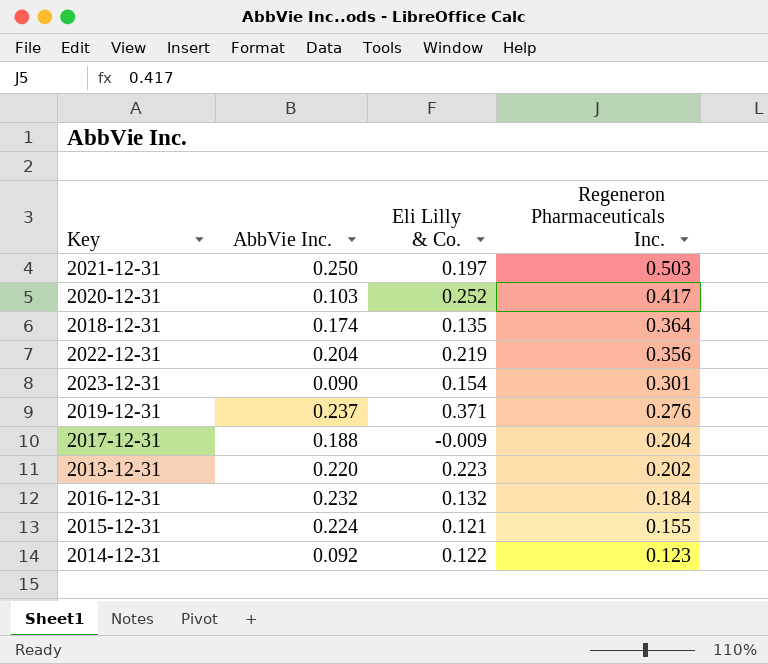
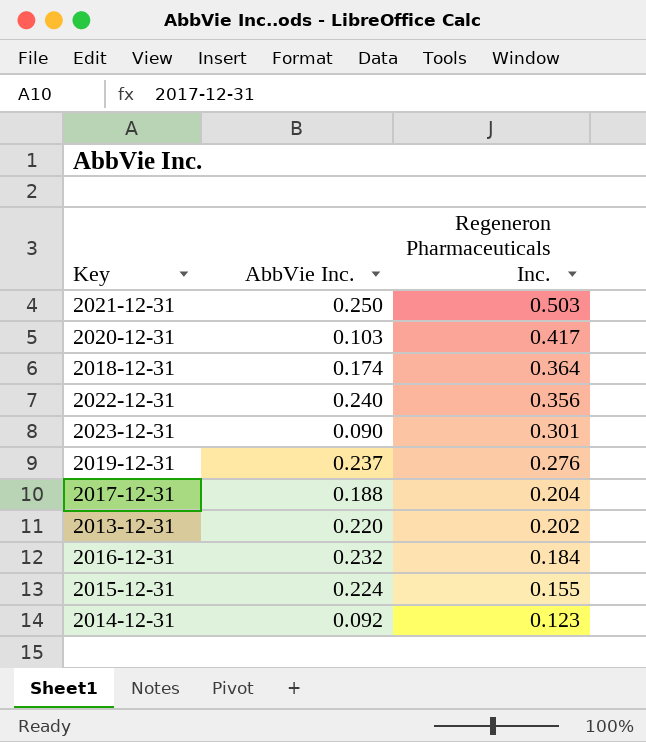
column Eli Lilly & Co. | position: 3 -> none
2022-12-31 | AbbVie Inc.: 0.204 -> 0.240

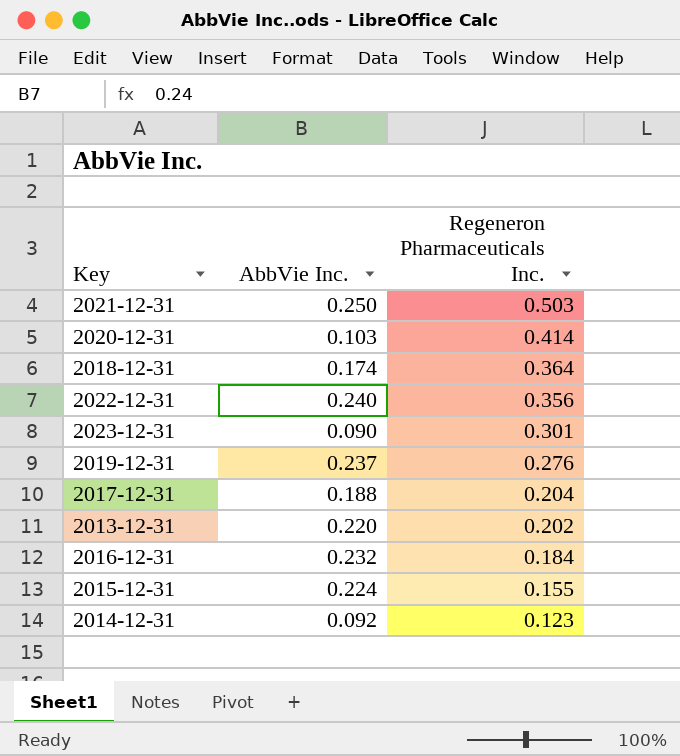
2020-12-31 | Regeneron Pharmaceuticals Inc.: 0.417 -> 0.414

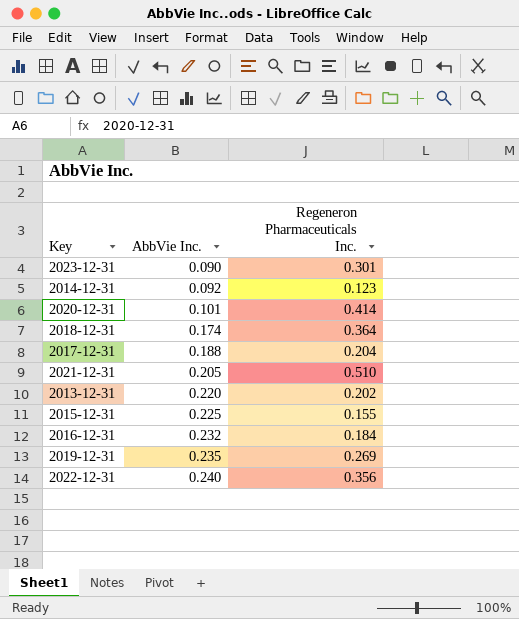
row order: Regeneron Pharmaceuticals Inc. descending -> AbbVie Inc. ascending
2020-12-31 | AbbVie Inc.: 0.103 -> 0.101
2021-12-31 | AbbVie Inc.: 0.250 -> 0.205
2021-12-31 | Regeneron Pharmaceuticals Inc.: 0.503 -> 0.510
2015-12-31 | AbbVie Inc.: 0.224 -> 0.225
2019-12-31 | AbbVie Inc.: 0.237 -> 0.235
2019-12-31 | Regeneron Pharmaceuticals Inc.: 0.276 -> 0.269

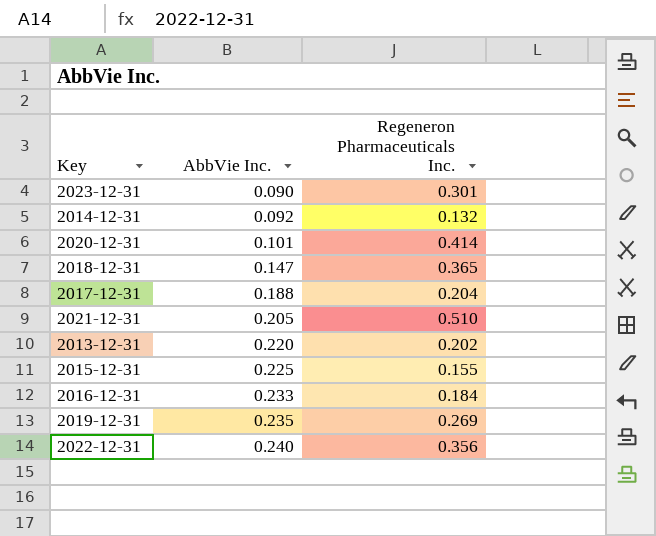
2014-12-31 | Regeneron Pharmaceuticals Inc.: 0.123 -> 0.132
2018-12-31 | AbbVie Inc.: 0.174 -> 0.147
2018-12-31 | Regeneron Pharmaceuticals Inc.: 0.364 -> 0.365
2016-12-31 | AbbVie Inc.: 0.232 -> 0.233

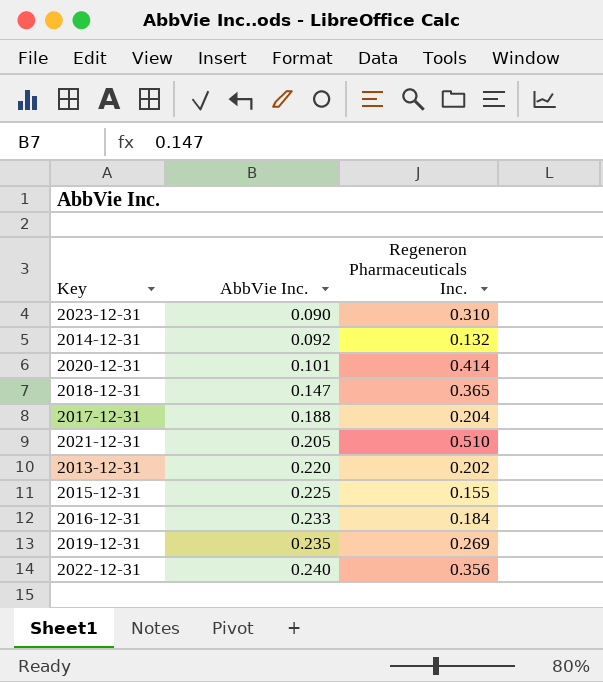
2023-12-31 | Regeneron Pharmaceuticals Inc.: 0.301 -> 0.310

